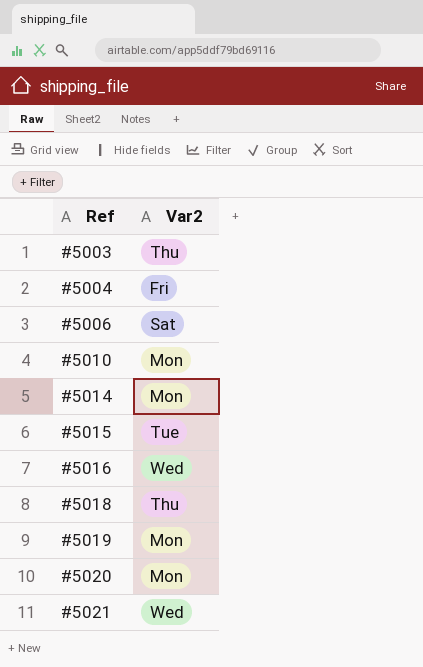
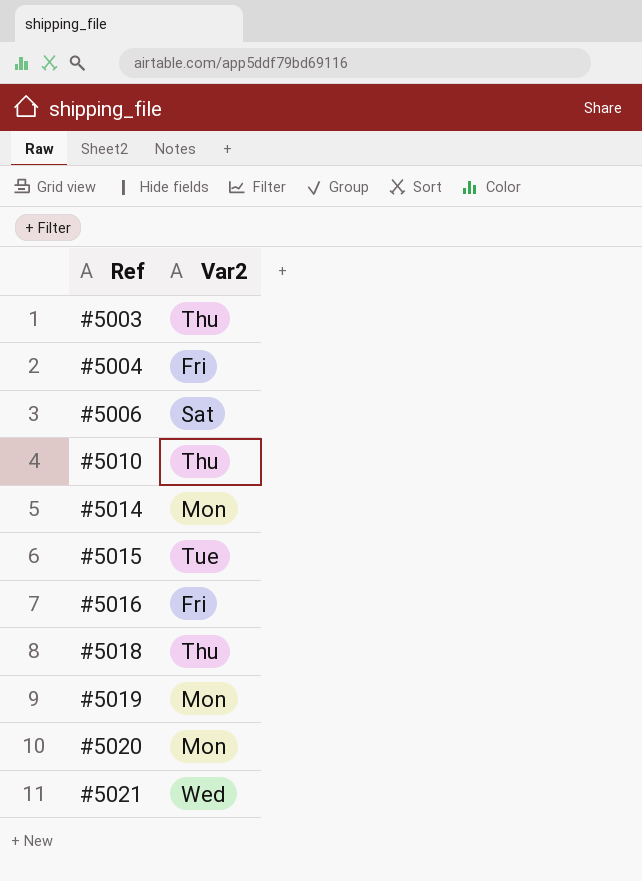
#5010 | Var2: Mon -> Thu
#5016 | Var2: Wed -> Fri

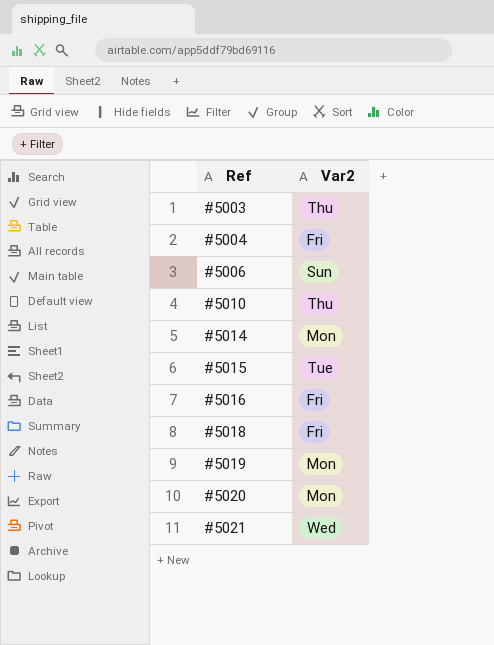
#5006 | Var2: Sat -> Sun
#5018 | Var2: Thu -> Fri

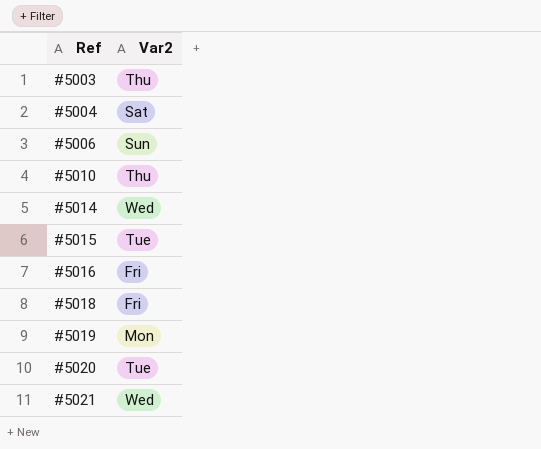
#5004 | Var2: Fri -> Sat
#5014 | Var2: Mon -> Wed
#5020 | Var2: Mon -> Tue

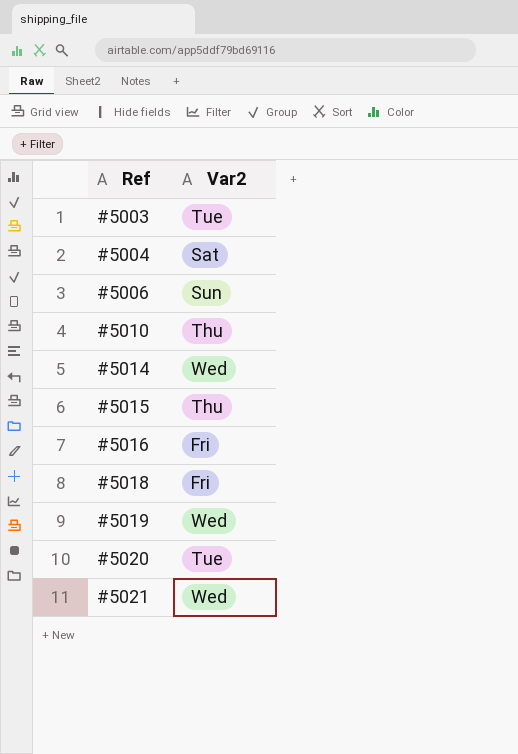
#5003 | Var2: Thu -> Tue
#5015 | Var2: Tue -> Thu
#5019 | Var2: Mon -> Wed

